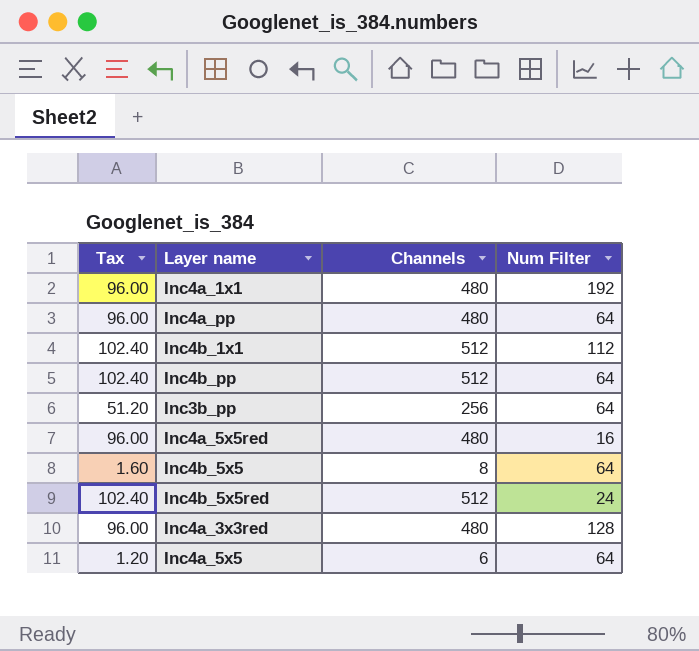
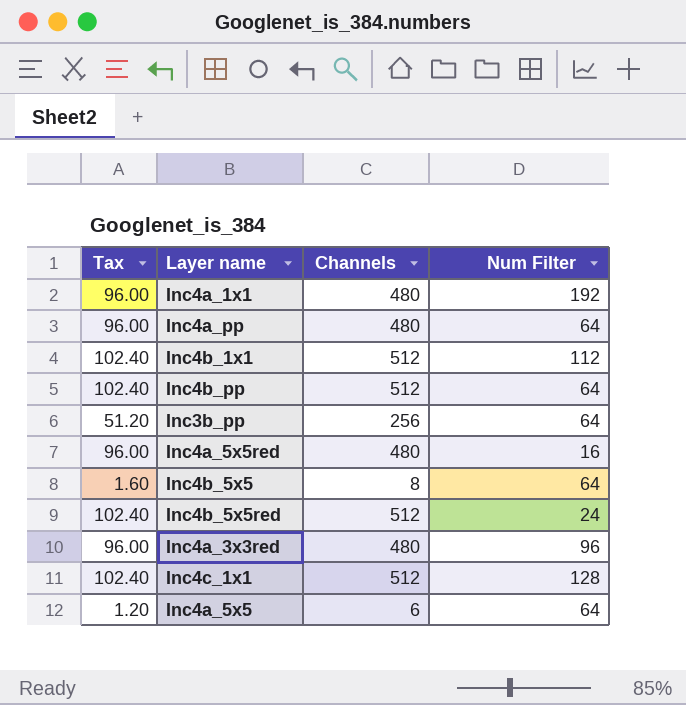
Inc4a_3x3red | Num Filter: 128 -> 96
row Inc4c_1x1: none -> 102.40 | 512 | 128

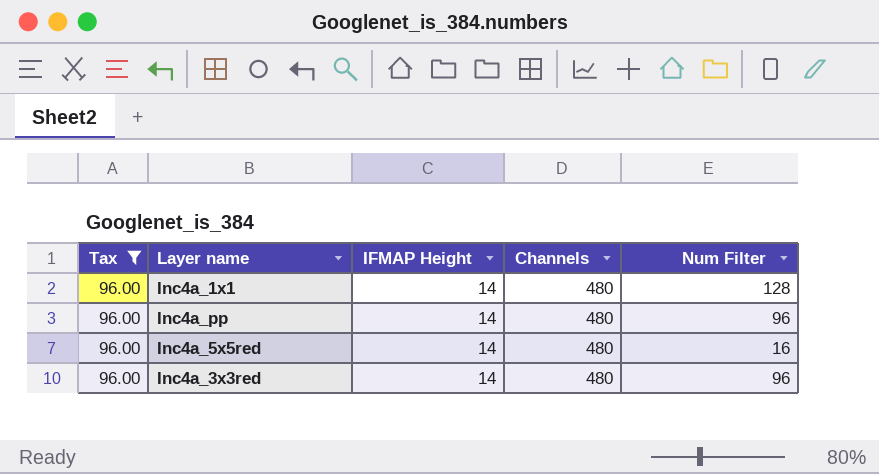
filter: none -> Tax = 96.00
column IFMAP Height | position: none -> 3
Inc4a_1x1 | Num Filter: 192 -> 128
Inc4a_pp | Num Filter: 64 -> 96

